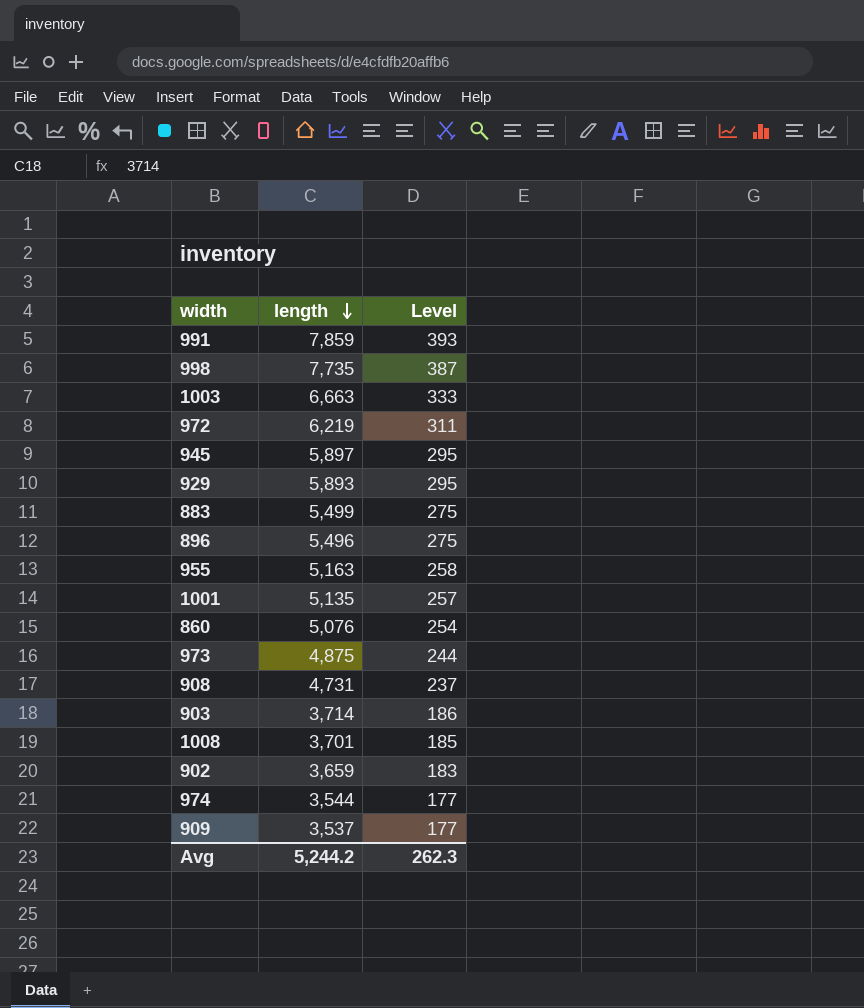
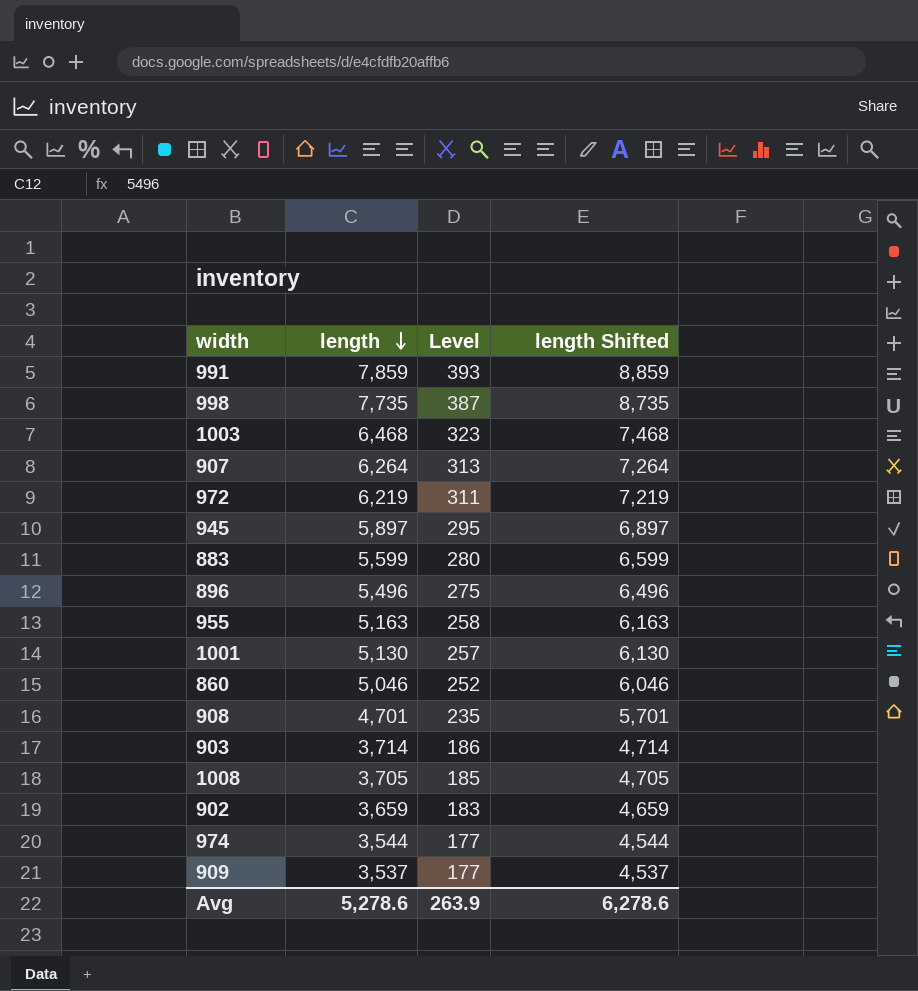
column length Shifted | formula: none -> [length] + 1000
row 929: 5,893 | 295 -> none
row 973: 4,875 | 244 -> none
1003 | length: 6,663 -> 6,468
1003 | Level: 333 -> 323
row 907: none -> 6,264 | 313 | 7,264
883 | length: 5,499 -> 5,599
883 | Level: 275 -> 280
1001 | length: 5,135 -> 5,130
860 | length: 5,076 -> 5,046
860 | Level: 254 -> 252
908 | length: 4,731 -> 4,701
908 | Level: 237 -> 235
1008 | length: 3,701 -> 3,705
Avg | length: 5,244.2 -> 5,278.6
Avg | Level: 262.3 -> 263.9

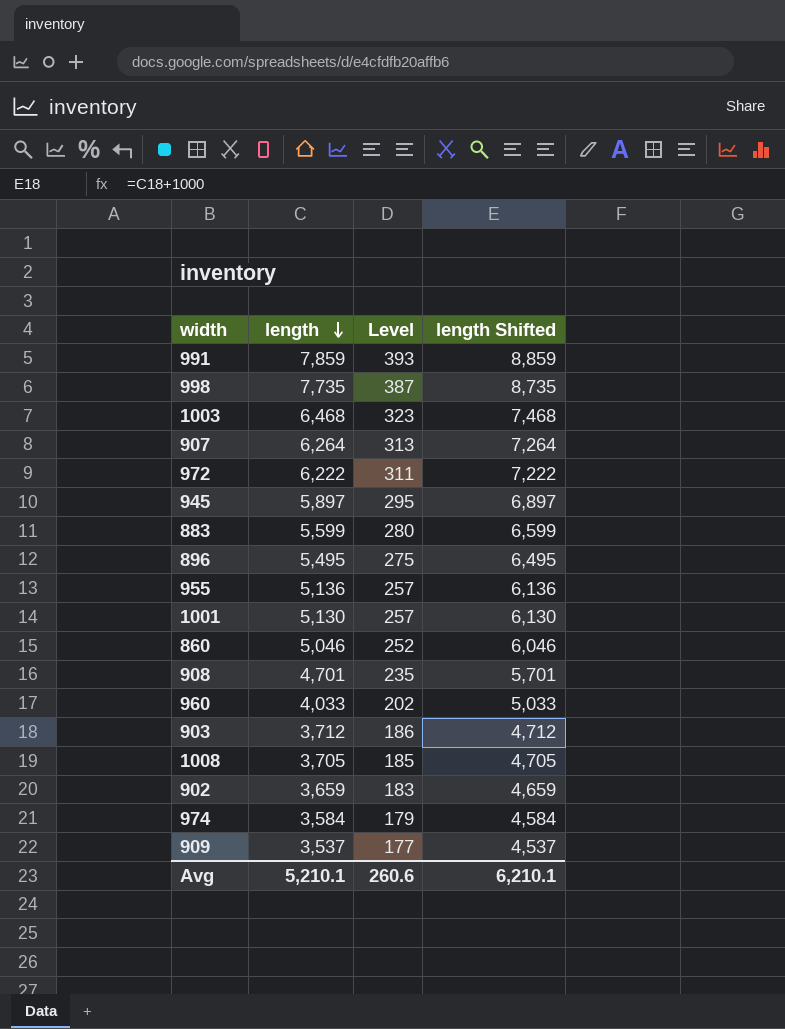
972 | length: 6,219 -> 6,222
972 | length Shifted: 7,219 -> 7,222
896 | length: 5,496 -> 5,495
896 | length Shifted: 6,496 -> 6,495
955 | length: 5,163 -> 5,136
955 | Level: 258 -> 257
955 | length Shifted: 6,163 -> 6,136
row 960: none -> 4,033 | 202 | 5,033
903 | length: 3,714 -> 3,712
903 | length Shifted: 4,714 -> 4,712
974 | length: 3,544 -> 3,584
974 | Level: 177 -> 179
974 | length Shifted: 4,544 -> 4,584
Avg | length: 5,278.6 -> 5,210.1
Avg | Level: 263.9 -> 260.6
Avg | length Shifted: 6,278.6 -> 6,210.1

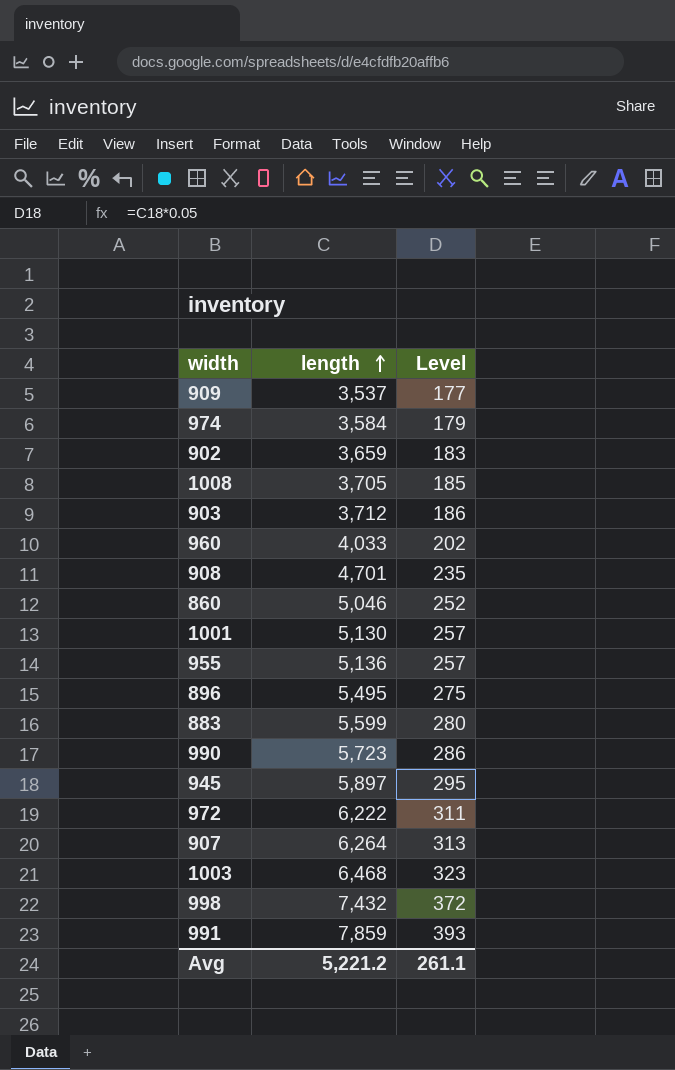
row order: length descending -> length ascending
column length Shifted | formula: [length] + 1000 -> none
row 990: none -> 5,723 | 286
998 | length: 7,735 -> 7,432
998 | Level: 387 -> 372
Avg | length: 5,210.1 -> 5,221.2
Avg | Level: 260.6 -> 261.1

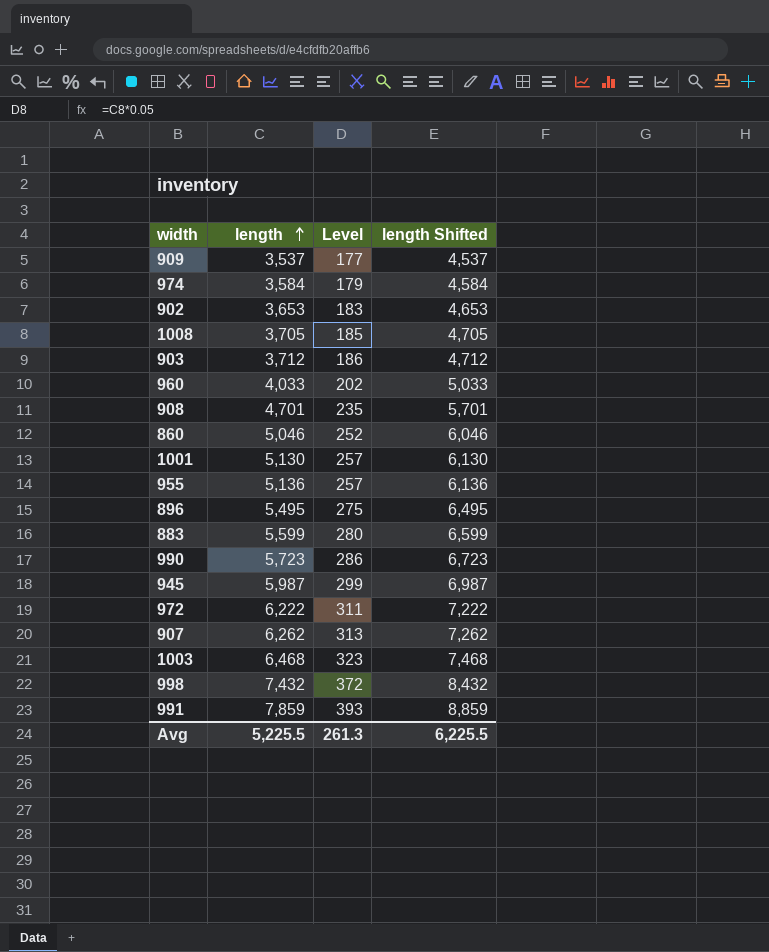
column length Shifted | formula: none -> [length] + 1000
902 | length: 3,659 -> 3,653
945 | length: 5,897 -> 5,987
945 | Level: 295 -> 299
907 | length: 6,264 -> 6,262
Avg | length: 5,221.2 -> 5,225.5
Avg | Level: 261.1 -> 261.3

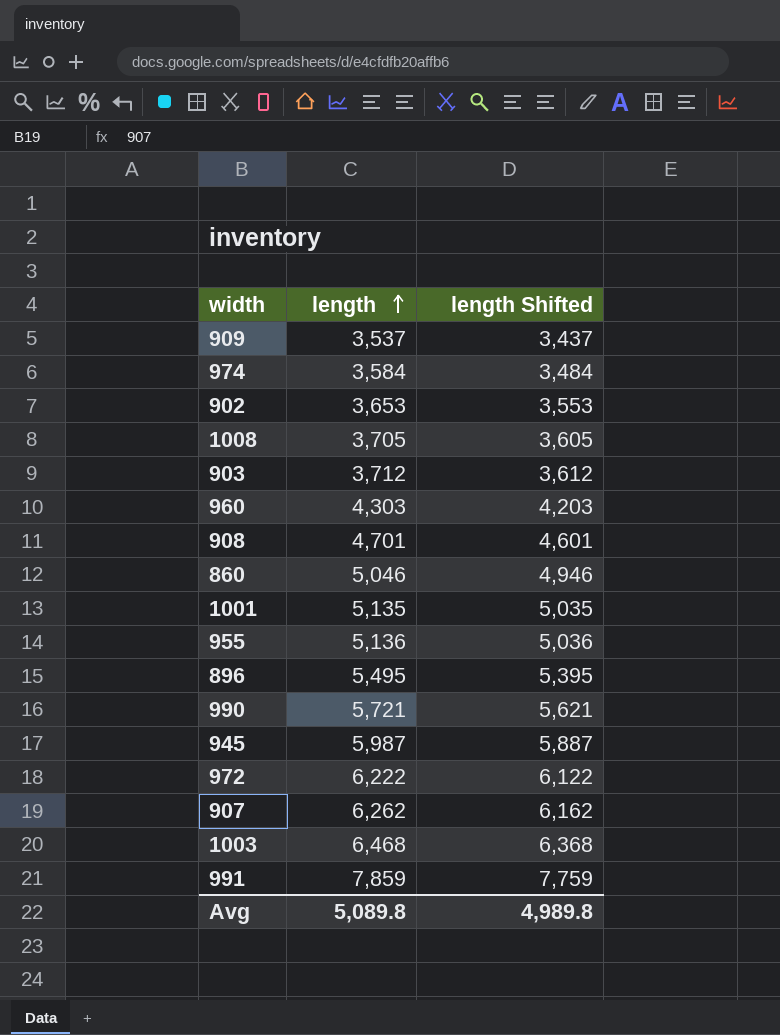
column Level | formula: [length] * 0.05 -> none
column length Shifted | formula: [length] + 1000 -> [length] - 100
row 883: 5,599 | 280 | 6,599 -> none
row 998: 7,432 | 372 | 8,432 -> none
960 | length: 4,033 -> 4,303
1001 | length: 5,130 -> 5,135
990 | length: 5,723 -> 5,721
Avg | length: 5,225.5 -> 5,089.8
Avg | length Shifted: 6,225.5 -> 4,989.8

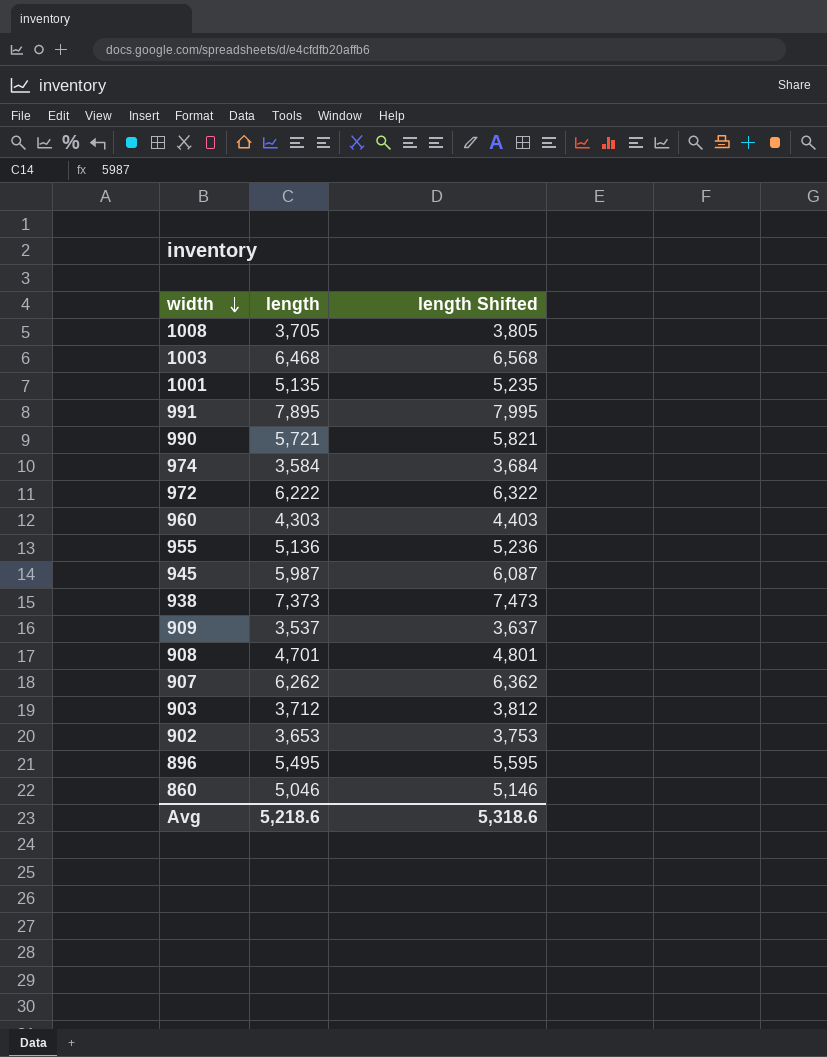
row order: length ascending -> width descending
column length Shifted | formula: [length] - 100 -> [length] + 100
991 | length: 7,859 -> 7,895
row 938: none -> 7,373 | 7,473
Avg | length: 5,089.8 -> 5,218.6
Avg | length Shifted: 4,989.8 -> 5,318.6

